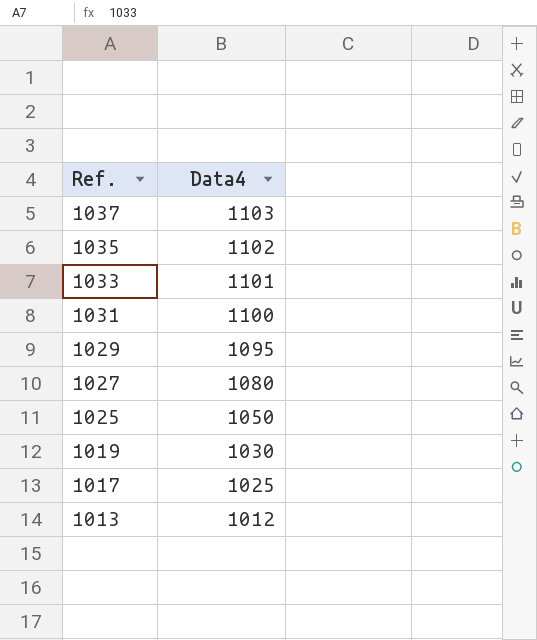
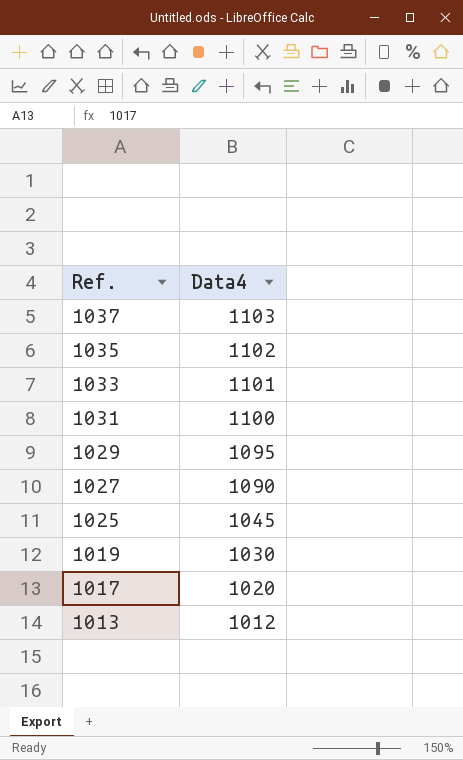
1027 | Data4: 1080 -> 1090
1025 | Data4: 1050 -> 1045
1017 | Data4: 1025 -> 1020

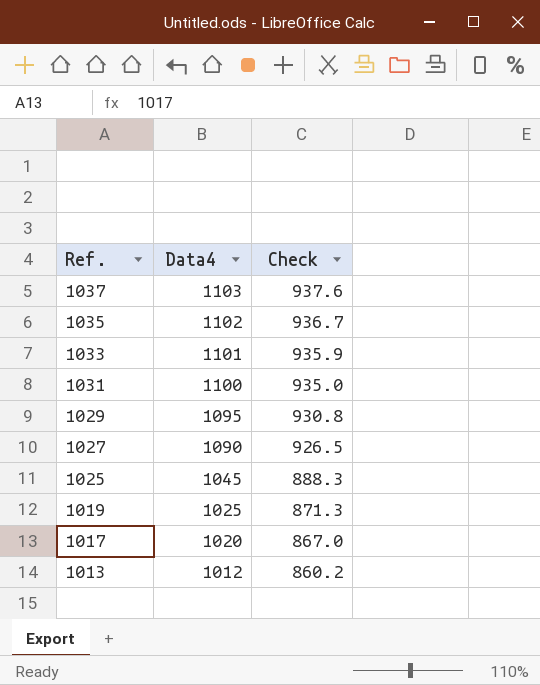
column Check | formula: none -> [Data4] * 0.85
1019 | Data4: 1030 -> 1025

